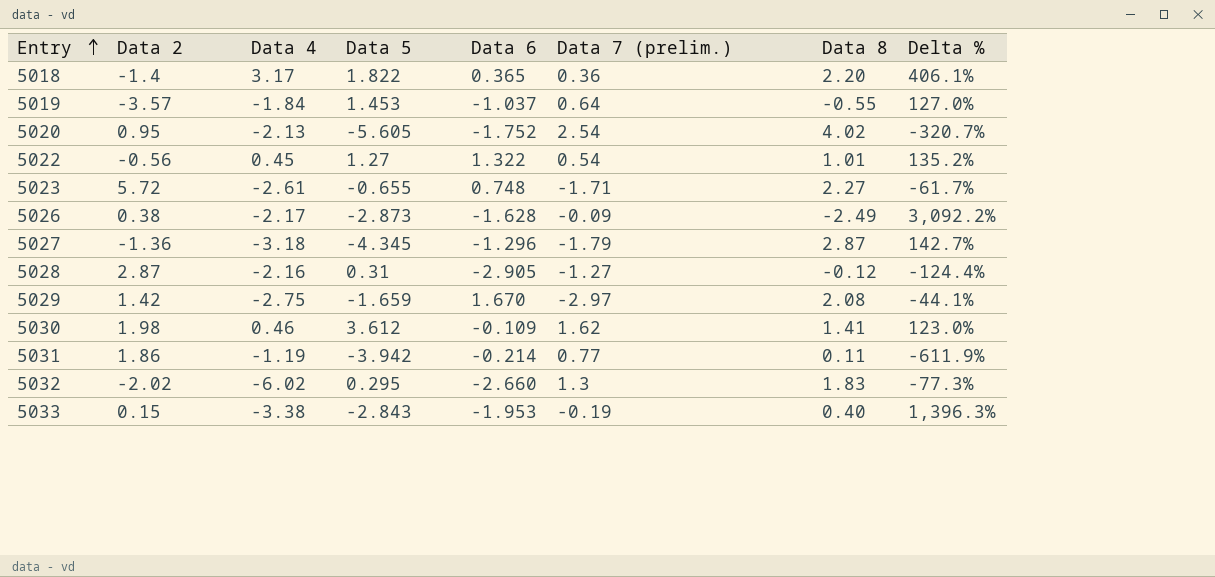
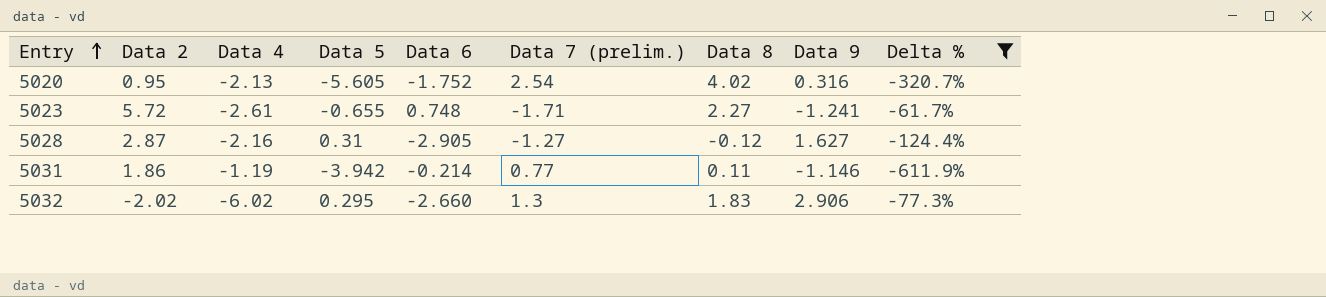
filter: none -> Delta % <= -61.7%
column Data 9 | position: none -> 8

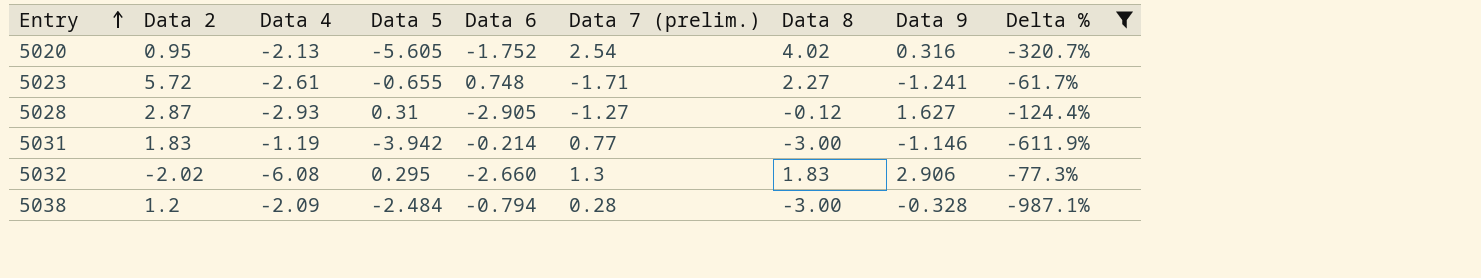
5028 | Data 4: -2.16 -> -2.93
5031 | Data 2: 1.86 -> 1.83
5031 | Data 8: 0.11 -> -3.00
5032 | Data 4: -6.02 -> -6.08
row 5038: none -> 1.2 | -2.09 | -2.484 | -0.794 | 0.28 | -3.00 | -0.328 | -987.1%

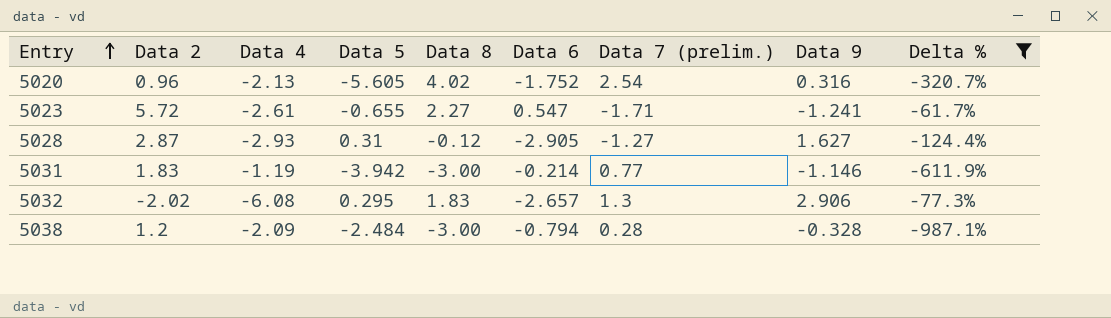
column Data 8 | position: 7 -> 5
5020 | Data 2: 0.95 -> 0.96
5023 | Data 6: 0.748 -> 0.547
5032 | Data 6: -2.660 -> -2.657

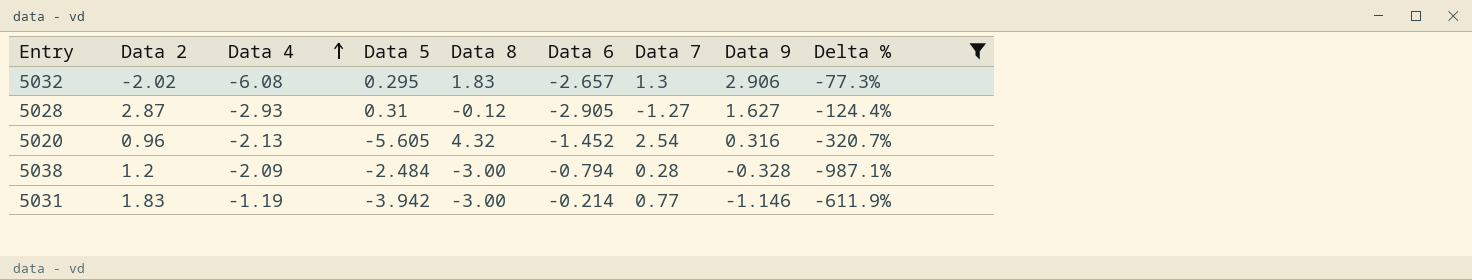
row order: Entry ascending -> Data 4 ascending
column name: Data 7 (prelim.) -> Data 7
row 5023: 5.72 | -2.61 | -0.655 | 2.27 | 0.547 | -1.71 | -1.241 | -61.7% -> none
5020 | Data 8: 4.02 -> 4.32
5020 | Data 6: -1.752 -> -1.452

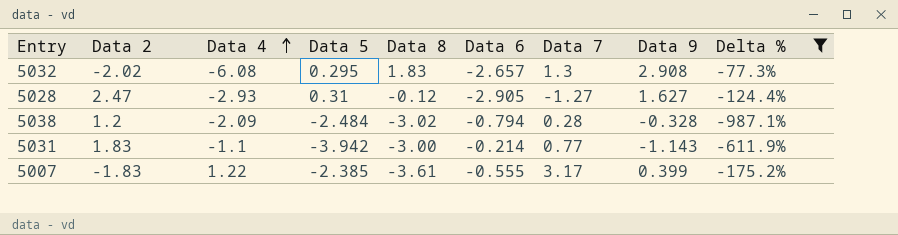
row 5020: 0.96 | -2.13 | -5.605 | 4.32 | -1.452 | 2.54 | 0.316 | -320.7% -> none
5032 | Data 9: 2.906 -> 2.908
5028 | Data 2: 2.87 -> 2.47
5038 | Data 8: -3.00 -> -3.02
5031 | Data 4: -1.19 -> -1.1
5031 | Data 9: -1.146 -> -1.143
row 5007: none -> -1.83 | 1.22 | -2.385 | -3.61 | -0.555 | 3.17 | 0.399 | -175.2%

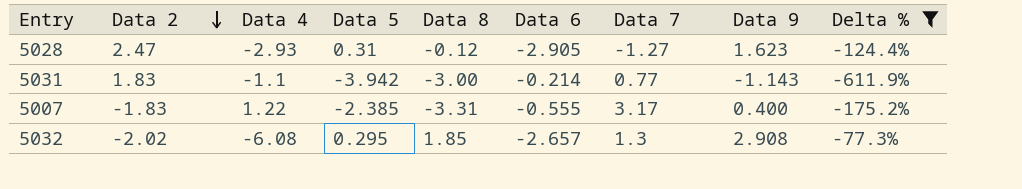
row order: Data 4 ascending -> Data 2 descending
row 5038: 1.2 | -2.09 | -2.484 | -3.02 | -0.794 | 0.28 | -0.328 | -987.1% -> none
5028 | Data 9: 1.627 -> 1.623
5007 | Data 8: -3.61 -> -3.31
5007 | Data 9: 0.399 -> 0.400
5032 | Data 8: 1.83 -> 1.85

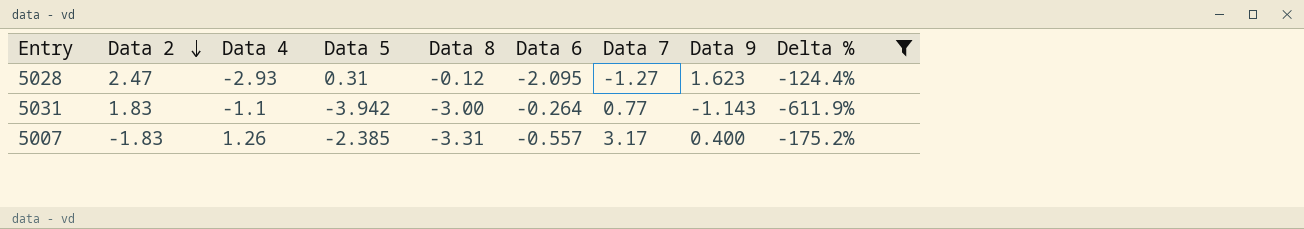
row 5032: -2.02 | -6.08 | 0.295 | 1.85 | -2.657 | 1.3 | 2.908 | -77.3% -> none
5028 | Data 6: -2.905 -> -2.095
5031 | Data 6: -0.214 -> -0.264
5007 | Data 4: 1.22 -> 1.26
5007 | Data 6: -0.555 -> -0.557

